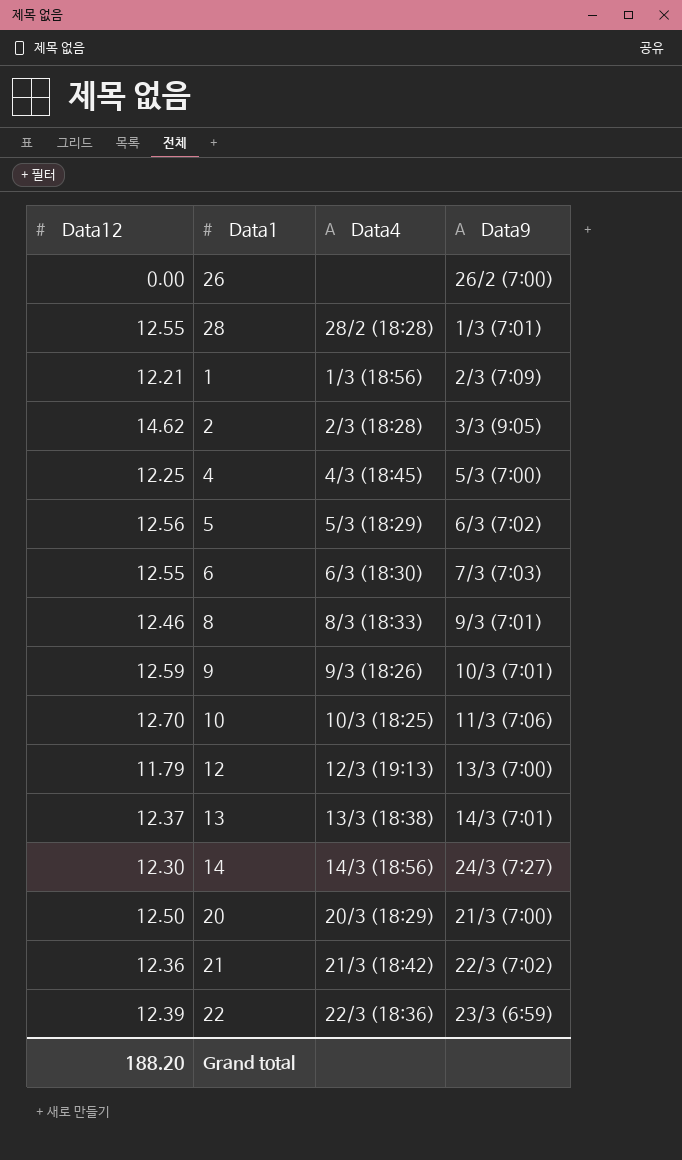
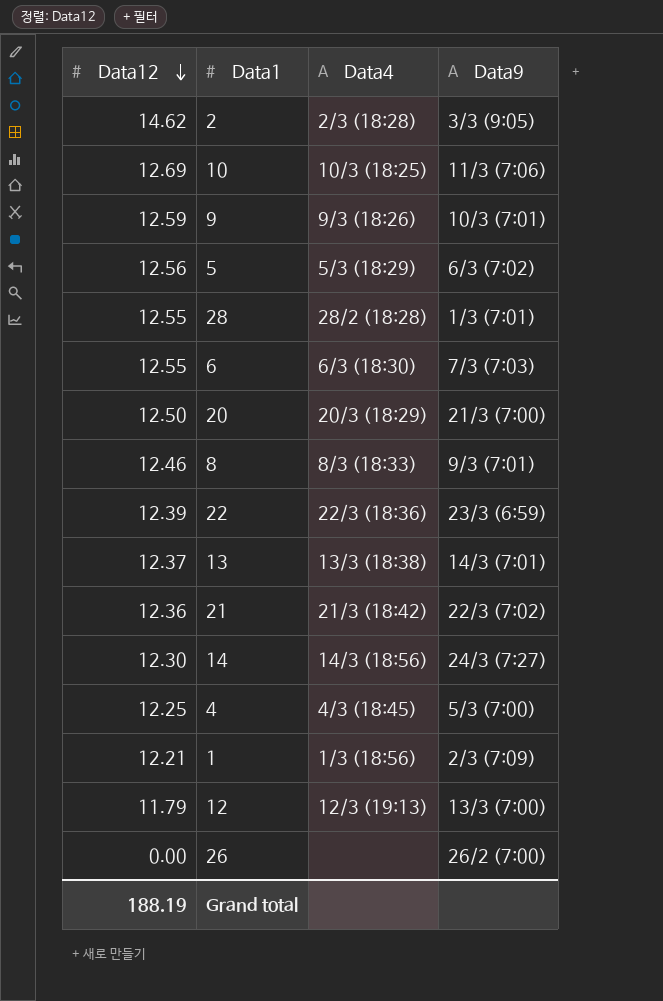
row order: none -> Data12 descending
10 | Data12: 12.70 -> 12.69
Grand total | Data12: 188.20 -> 188.19

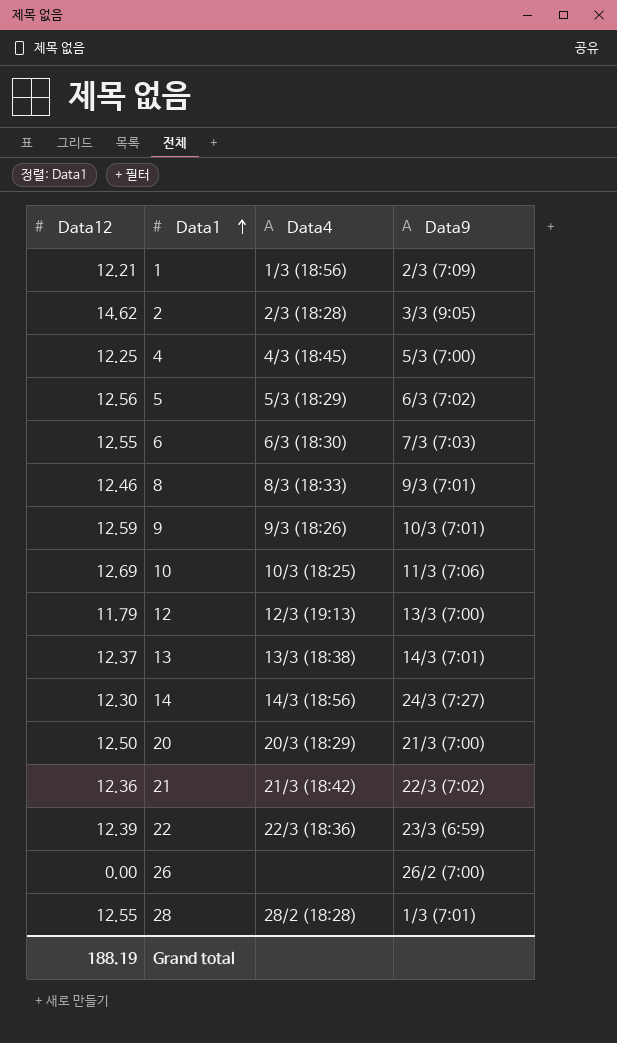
row order: Data12 descending -> Data1 ascending

